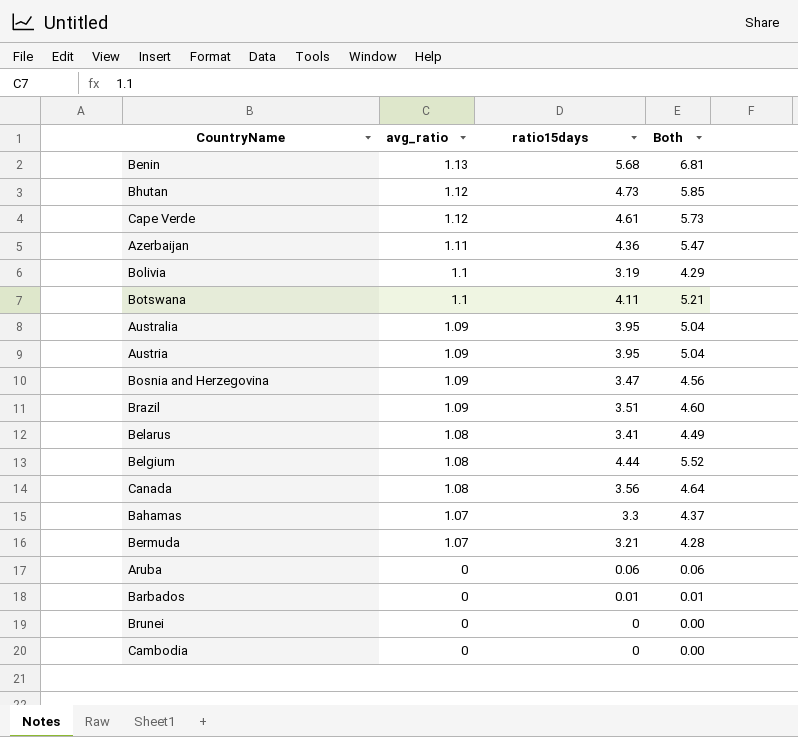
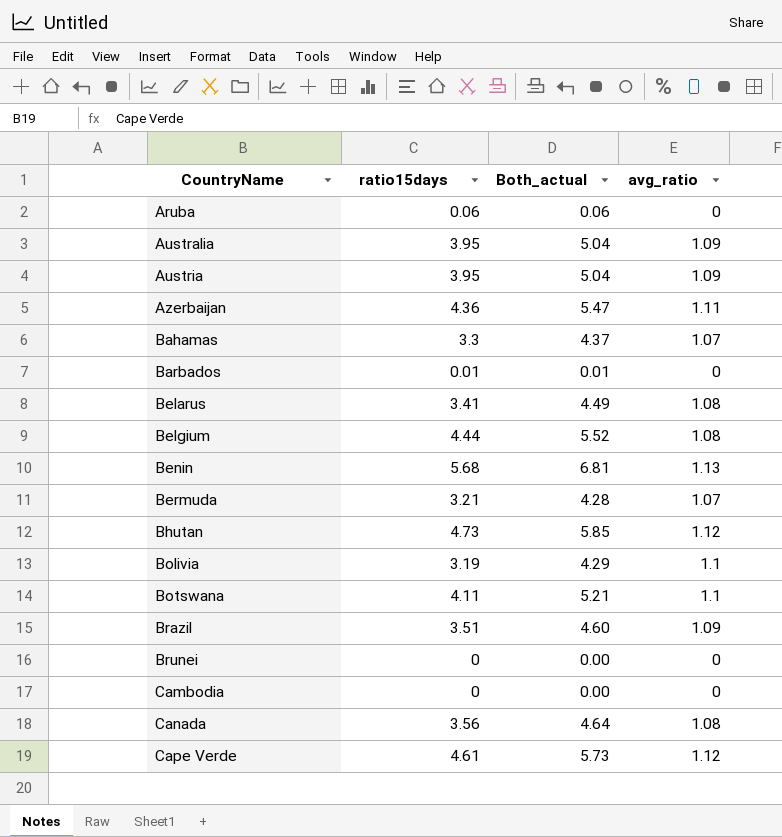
row order: avg_ratio descending -> CountryName ascending
column name: Both -> Both_actual
column avg_ratio | position: 2 -> 4
row Bosnia and Herzegovina: 1.09 | 3.47 | 4.56 -> none

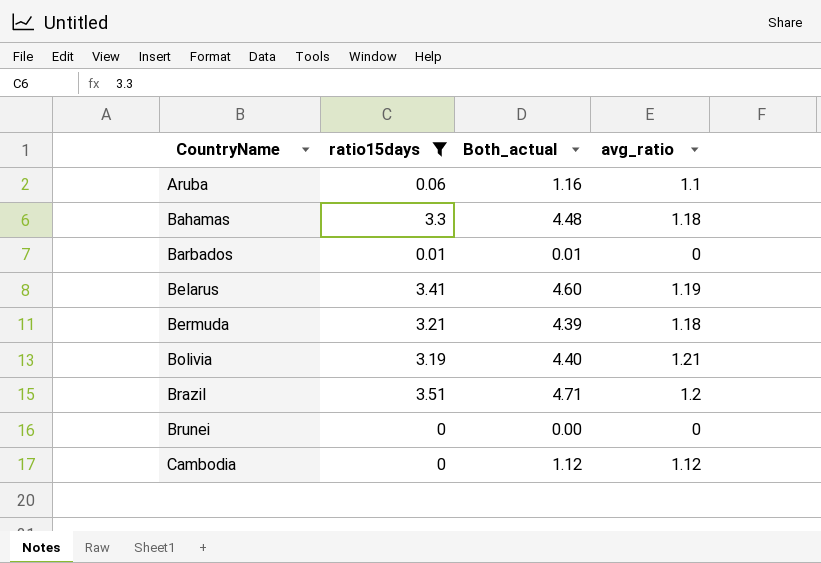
filter: none -> ratio15days <= 3.51
Aruba | Both_actual: 0.06 -> 1.16
Aruba | avg_ratio: 0 -> 1.1
Bahamas | Both_actual: 4.37 -> 4.48
Bahamas | avg_ratio: 1.07 -> 1.18
Belarus | Both_actual: 4.49 -> 4.60
Belarus | avg_ratio: 1.08 -> 1.19
Bermuda | Both_actual: 4.28 -> 4.39
Bermuda | avg_ratio: 1.07 -> 1.18
Bolivia | Both_actual: 4.29 -> 4.40
Bolivia | avg_ratio: 1.1 -> 1.21
Brazil | Both_actual: 4.60 -> 4.71
Brazil | avg_ratio: 1.09 -> 1.2
Cambodia | Both_actual: 0.00 -> 1.12
Cambodia | avg_ratio: 0 -> 1.12

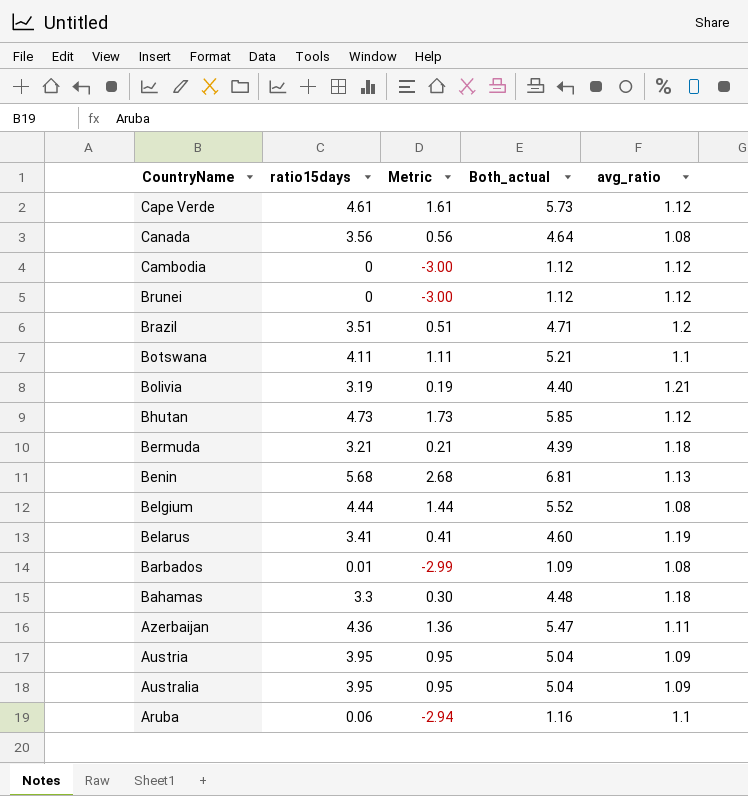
filter: ratio15days <= 3.51 -> none
row order: CountryName ascending -> CountryName descending
column Metric | formula: none -> [ratio15days] - 3
Brunei | Both_actual: 0.00 -> 1.12
Brunei | avg_ratio: 0 -> 1.12
Barbados | Both_actual: 0.01 -> 1.09
Barbados | avg_ratio: 0 -> 1.08

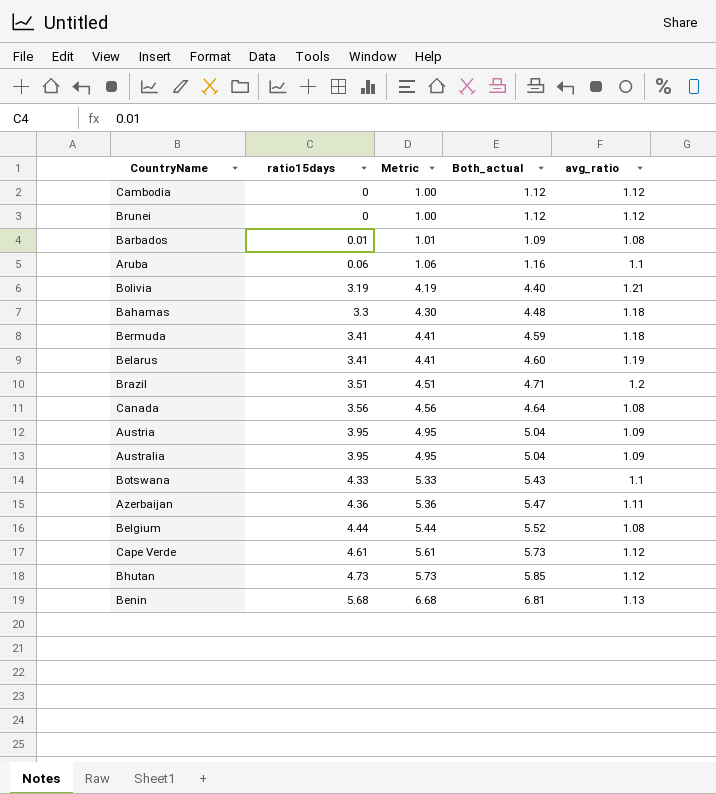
row order: CountryName descending -> ratio15days ascending
column Metric | formula: [ratio15days] - 3 -> [ratio15days] + 1
Bermuda | ratio15days: 3.21 -> 3.41
Bermuda | Both_actual: 4.39 -> 4.59
Botswana | ratio15days: 4.11 -> 4.33
Botswana | Both_actual: 5.21 -> 5.43

